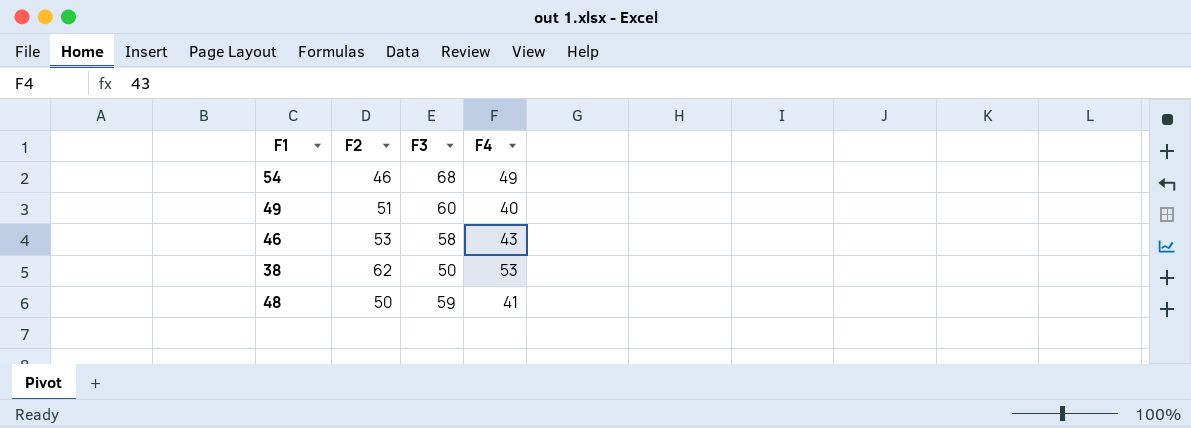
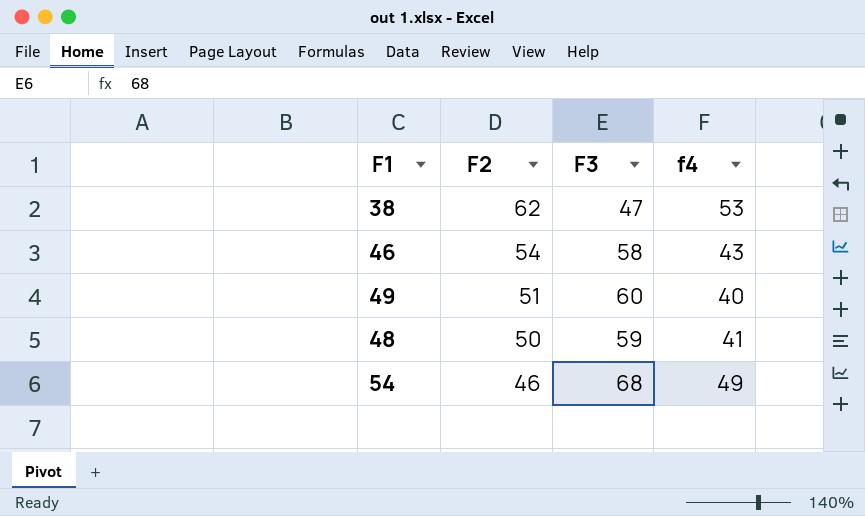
row order: none -> F2 descending
column name: F4 -> f4
38 | F3: 50 -> 47
46 | F2: 53 -> 54

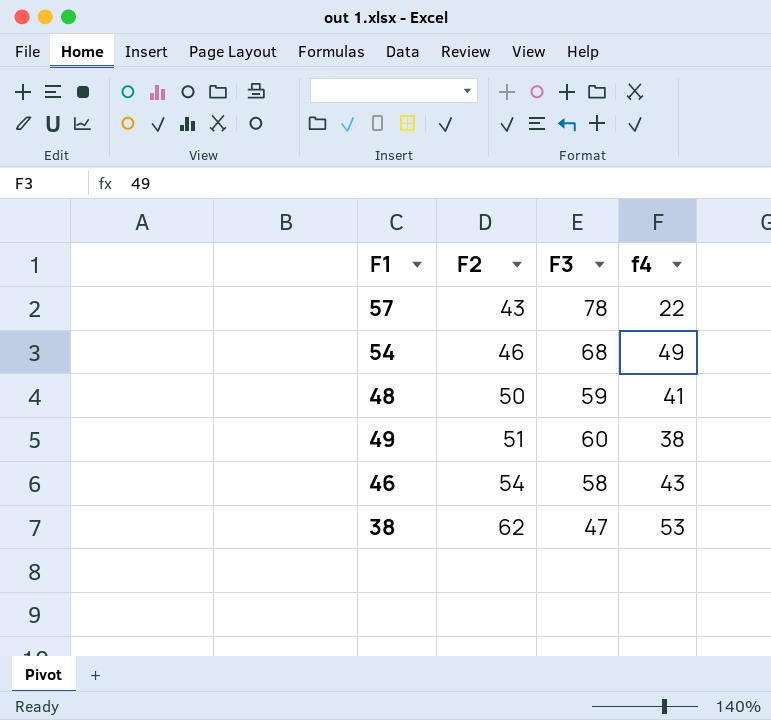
row order: F2 descending -> F2 ascending
row 57: none -> 43 | 78 | 22
49 | f4: 40 -> 38

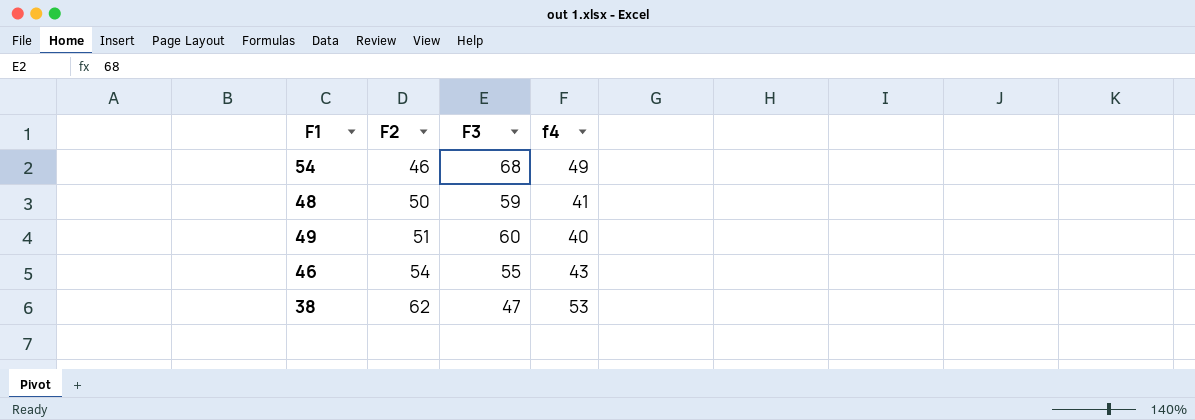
row 57: 43 | 78 | 22 -> none
49 | f4: 38 -> 40
46 | F3: 58 -> 55

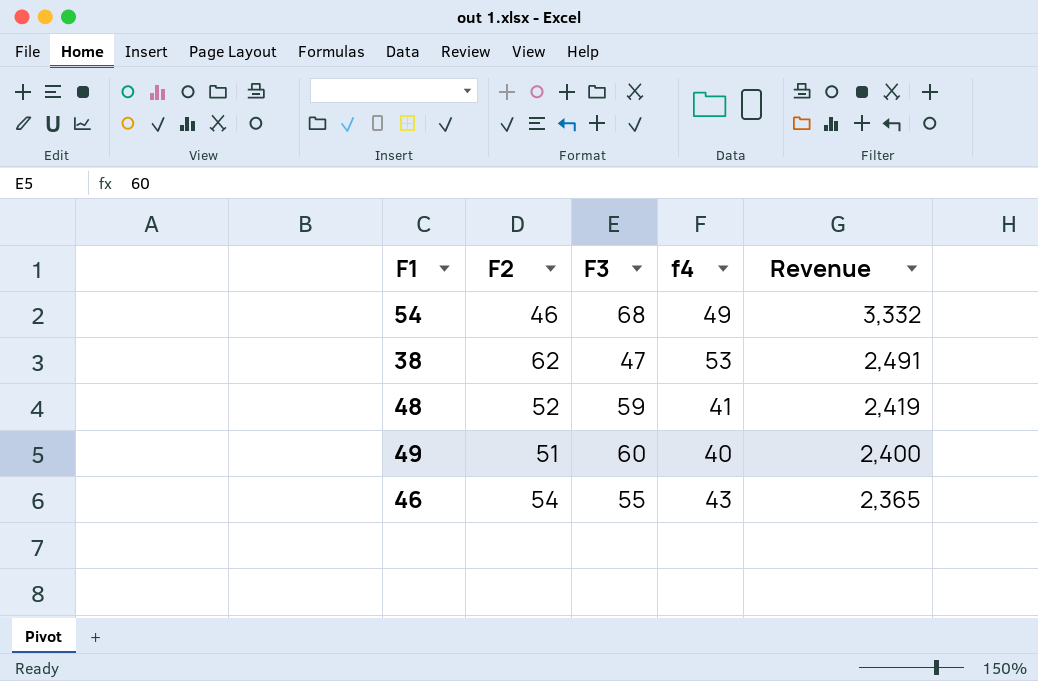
row order: F2 ascending -> Revenue descending
column Revenue | formula: none -> [F3] * [f4]
48 | F2: 50 -> 52

